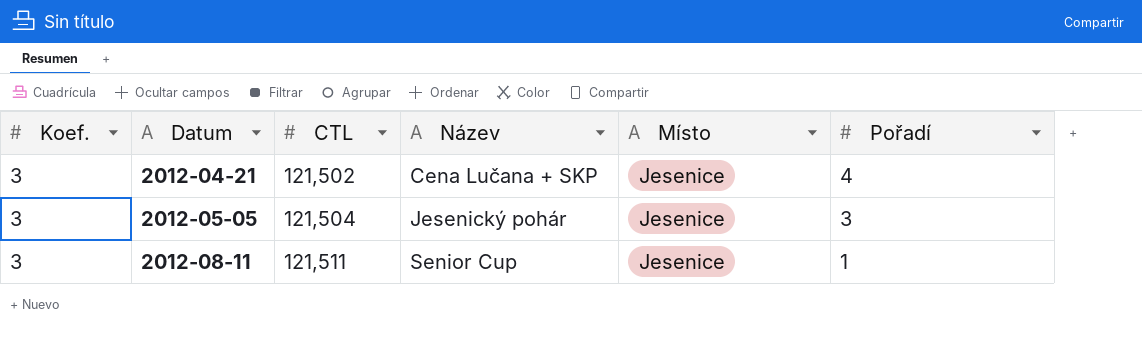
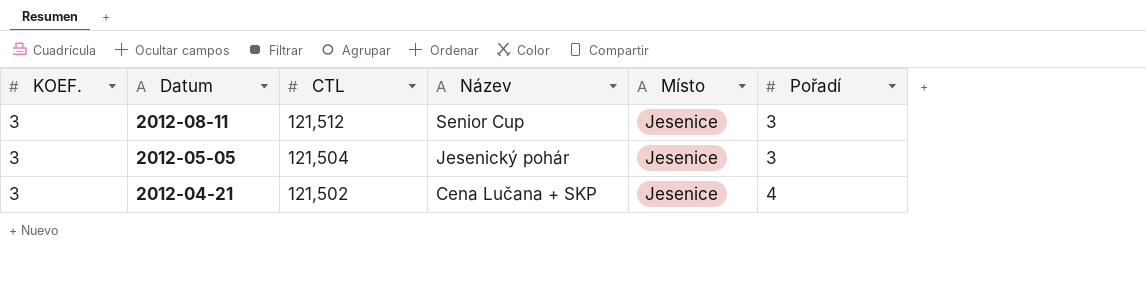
row order: Datum ascending -> Datum descending
column name: Koef. -> KOEF.
2012-08-11 | CTL: 121,511 -> 121,512
2012-08-11 | Pořadí: 1 -> 3

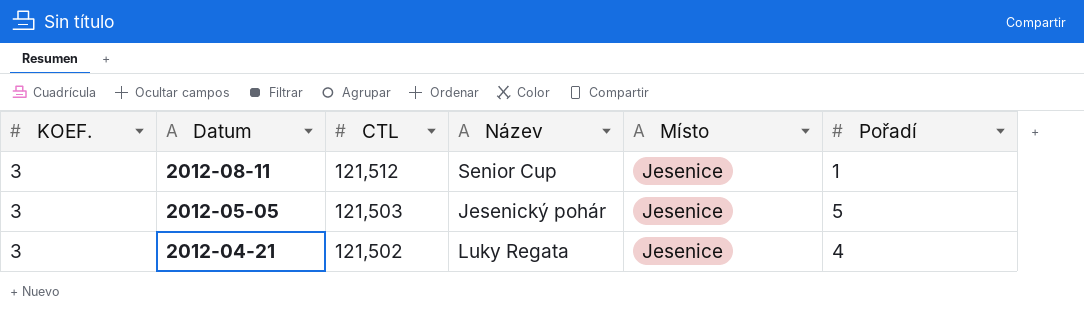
2012-08-11 | Pořadí: 3 -> 1
2012-05-05 | CTL: 121,504 -> 121,503
2012-05-05 | Pořadí: 3 -> 5
2012-04-21 | Název: Cena Lučana + SKP -> Luky Regata

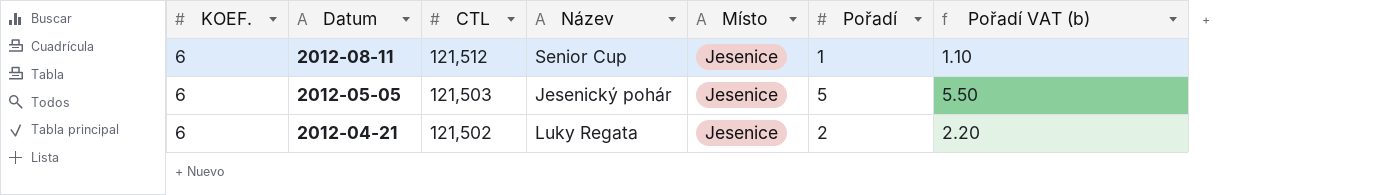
column Pořadí VAT (b) | formula: none -> [Pořadí] * 1.1
2012-08-11 | KOEF.: 3 -> 6
2012-05-05 | KOEF.: 3 -> 6
2012-04-21 | KOEF.: 3 -> 6
2012-04-21 | Pořadí: 4 -> 2

